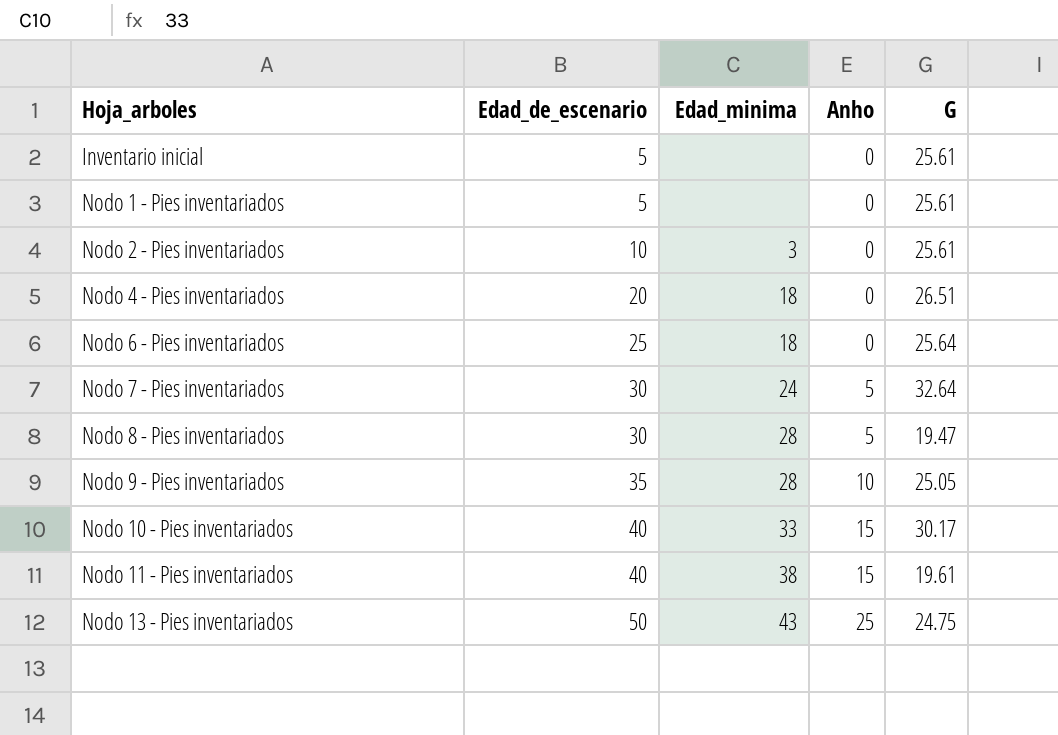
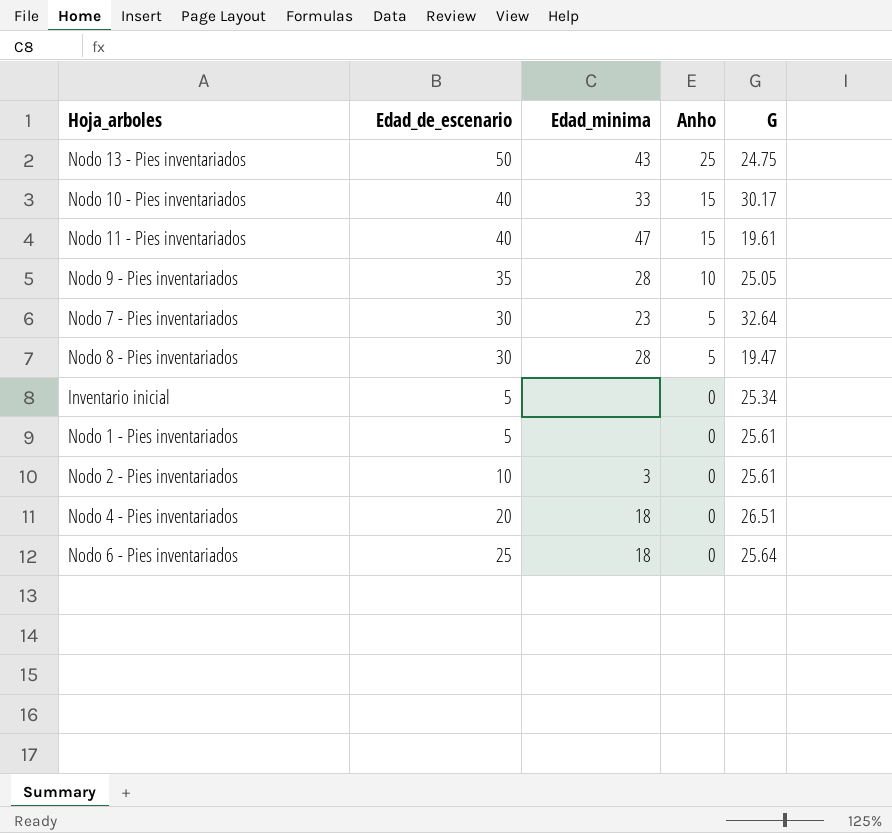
row order: Hoja_arboles ascending -> Anho descending
Nodo 11 - Pies inventariados | Edad_minima: 38 -> 47
Nodo 7 - Pies inventariados | Edad_minima: 24 -> 23
Inventario inicial | G: 25.61 -> 25.34

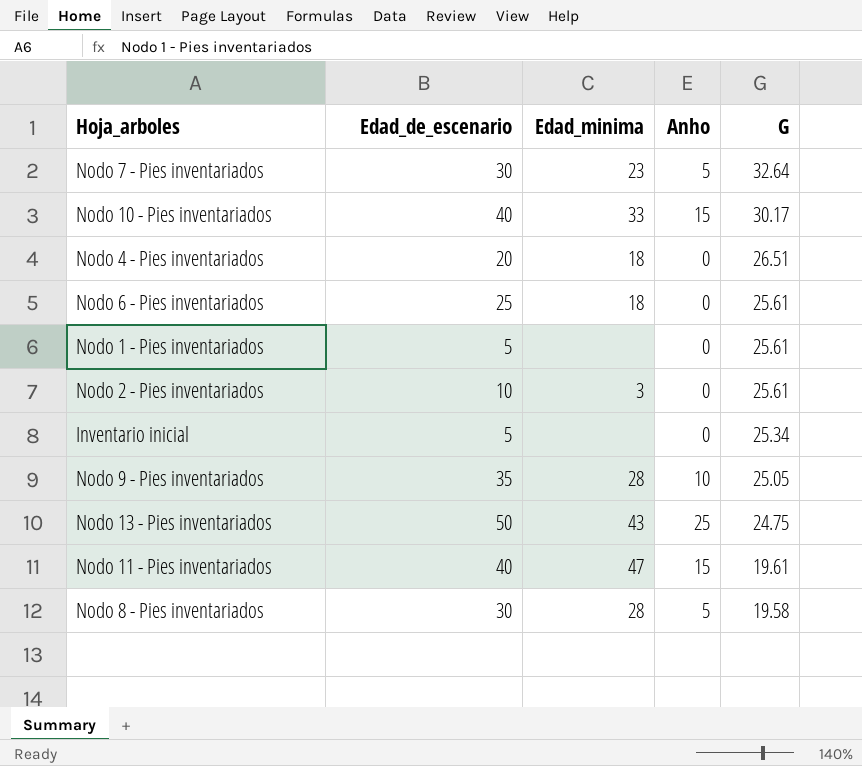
row order: Anho descending -> G descending
Nodo 6 - Pies inventariados | G: 25.64 -> 25.61
Nodo 8 - Pies inventariados | G: 19.47 -> 19.58

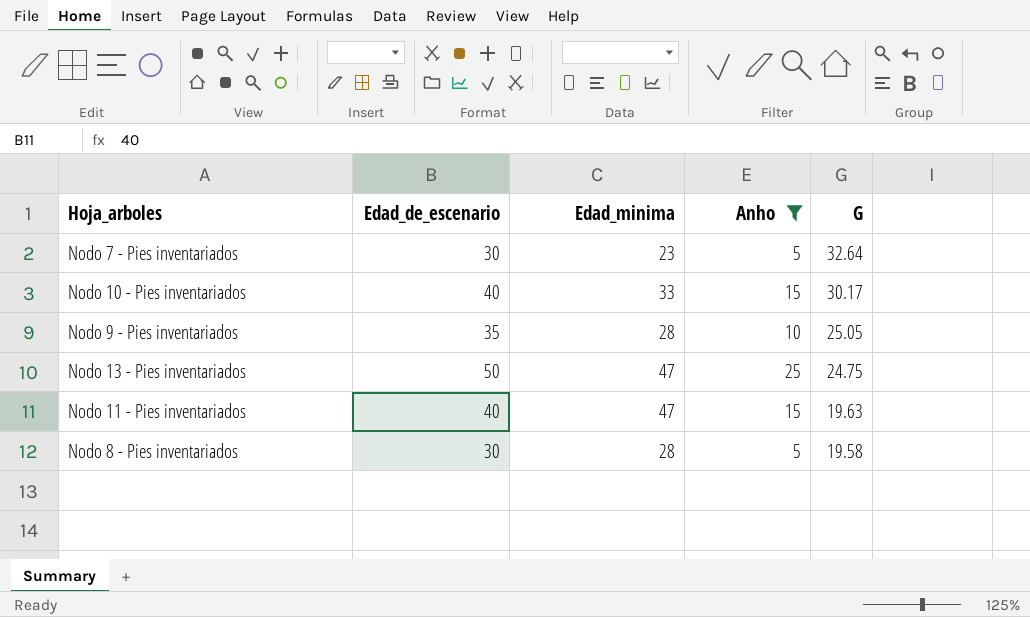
filter: none -> Anho != 0
Nodo 13 - Pies inventariados | Edad_minima: 43 -> 47
Nodo 11 - Pies inventariados | G: 19.61 -> 19.63

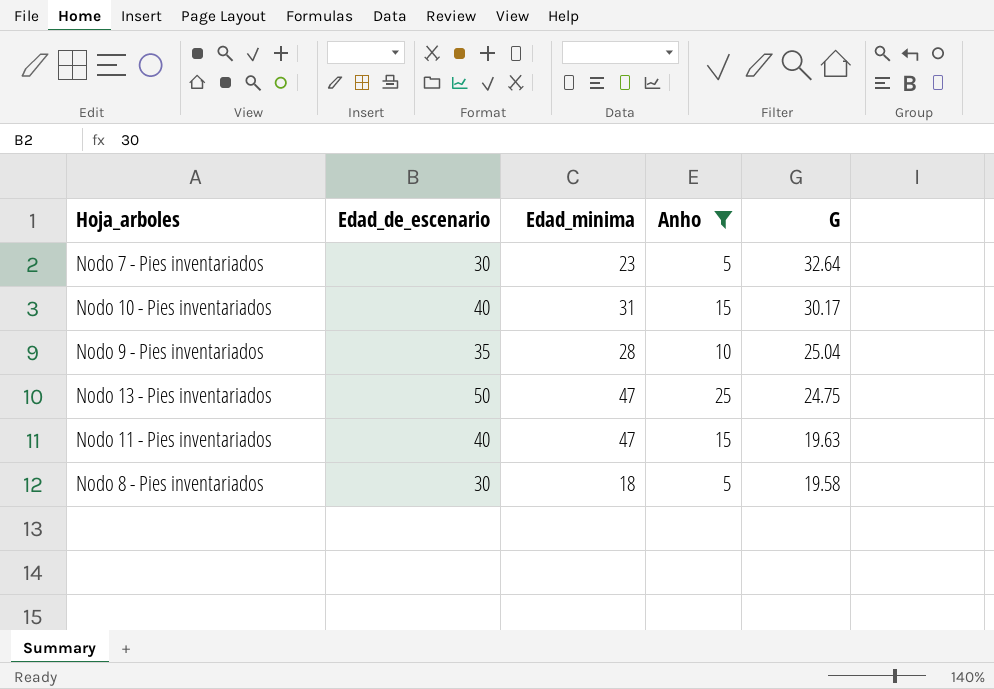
Nodo 10 - Pies inventariados | Edad_minima: 33 -> 31
Nodo 9 - Pies inventariados | G: 25.05 -> 25.04
Nodo 8 - Pies inventariados | Edad_minima: 28 -> 18

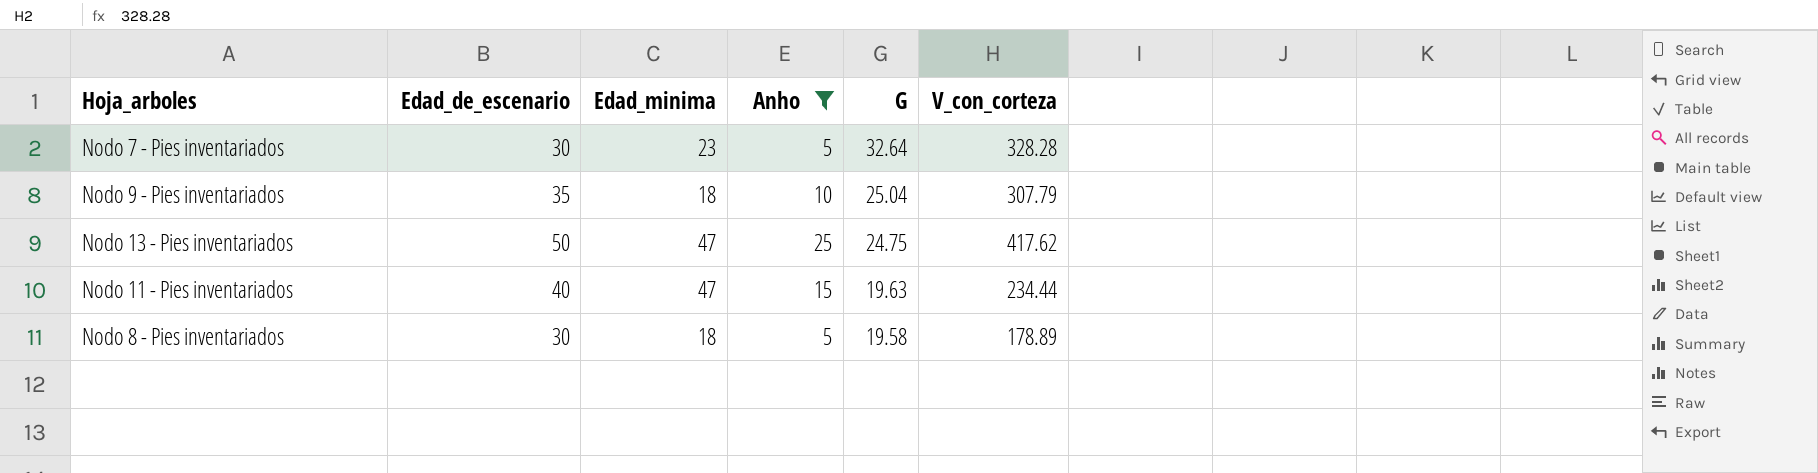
column V_con_corteza | position: none -> 6
row Nodo 10 - Pies inventariados: 40 | 31 | 15 | 30.17 -> none
Nodo 9 - Pies inventariados | Edad_minima: 28 -> 18

